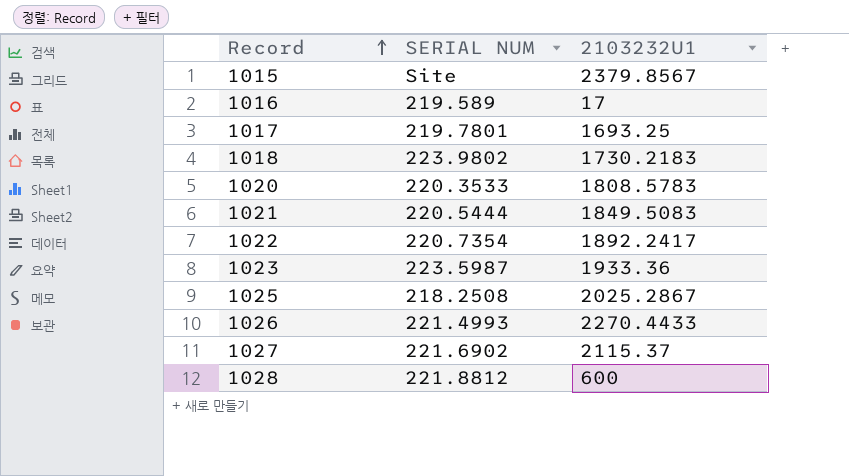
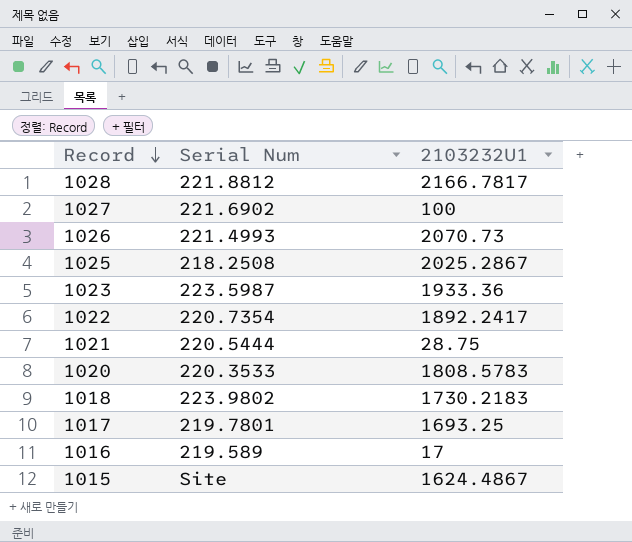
row order: Record ascending -> Record descending
column name: SERIAL NUM -> Serial Num
1028 | 2103232U1: 600 -> 2166.7817
1027 | 2103232U1: 2115.37 -> 100
1026 | 2103232U1: 2270.4433 -> 2070.73
1021 | 2103232U1: 1849.5083 -> 28.75
1015 | 2103232U1: 2379.8567 -> 1624.4867

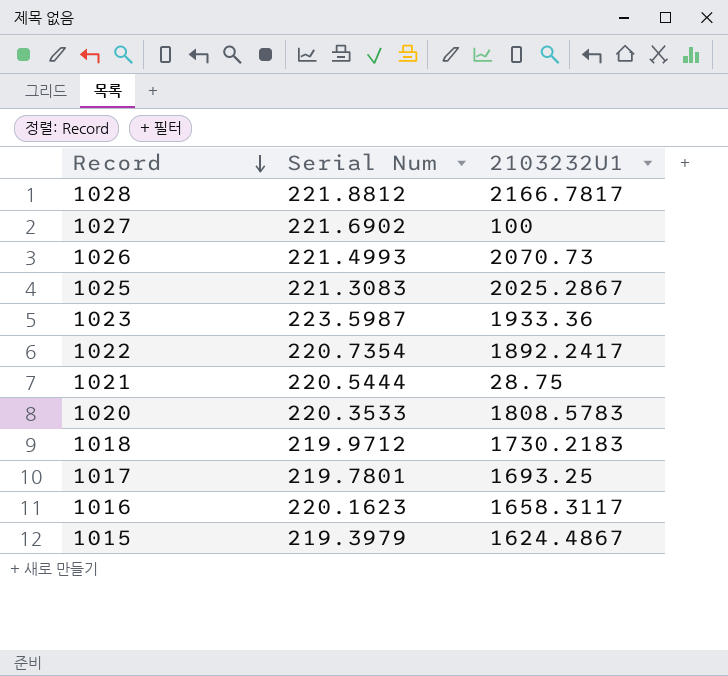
1025 | Serial Num: 218.2508 -> 221.3083
1018 | Serial Num: 223.9802 -> 219.9712
1016 | Serial Num: 219.589 -> 220.1623
1016 | 2103232U1: 17 -> 1658.3117
1015 | Serial Num: Site -> 219.3979

